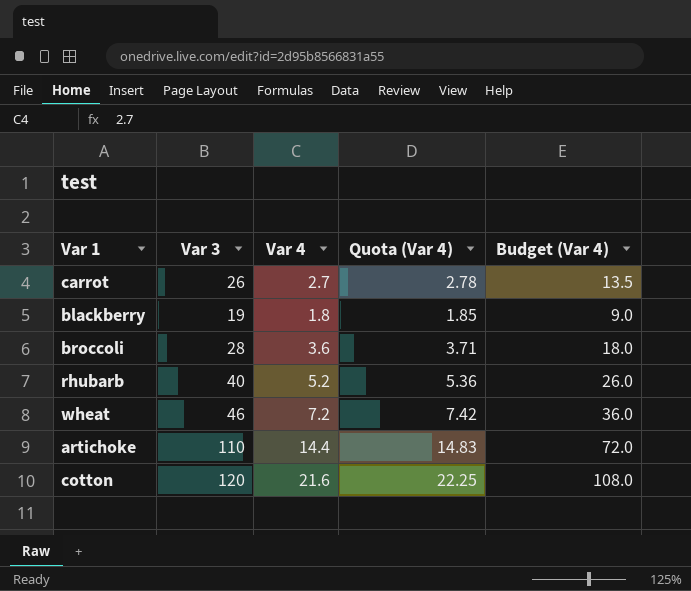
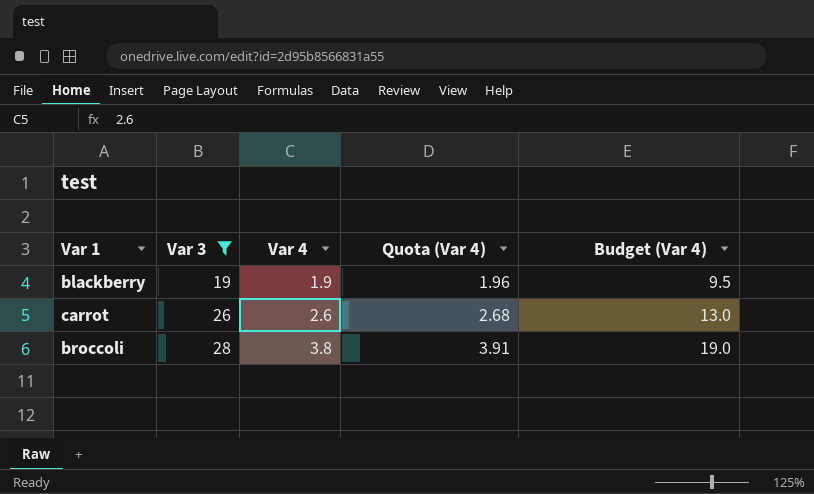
filter: none -> Var 3 <= 28
row order: none -> Var 3 ascending
blackberry | Var 4: 1.8 -> 1.9
blackberry | Quota (Var 4): 1.85 -> 1.96
blackberry | Budget (Var 4): 9.0 -> 9.5
carrot | Var 4: 2.7 -> 2.6
carrot | Quota (Var 4): 2.78 -> 2.68
carrot | Budget (Var 4): 13.5 -> 13.0
broccoli | Var 4: 3.6 -> 3.8
broccoli | Quota (Var 4): 3.71 -> 3.91
broccoli | Budget (Var 4): 18.0 -> 19.0

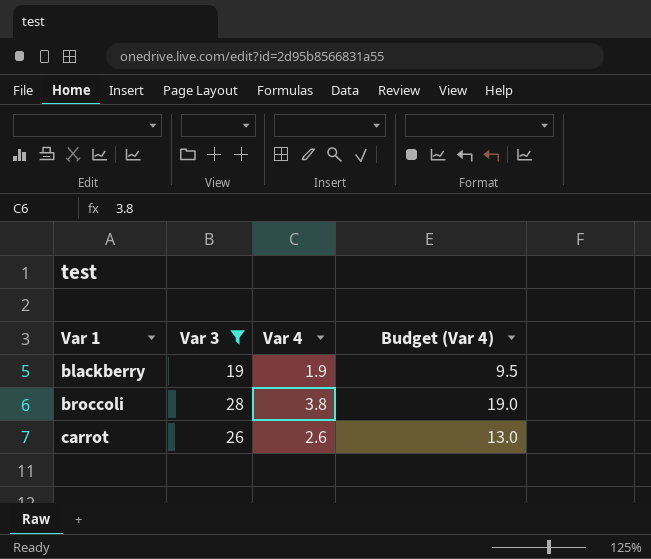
row order: Var 3 ascending -> Var 1 ascending
column Quota (Var 4) | formula: [Var 4] * 1.03 -> none

